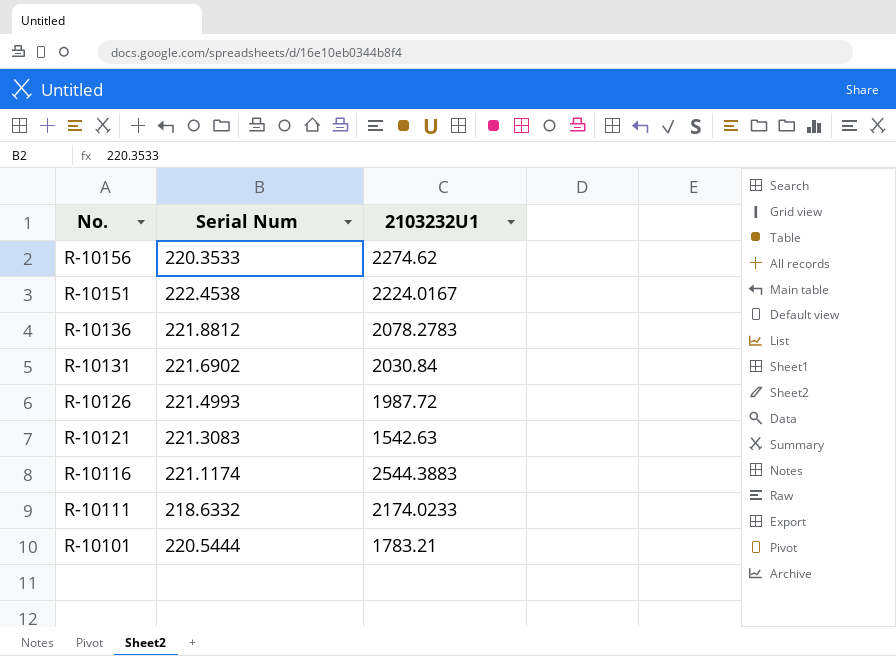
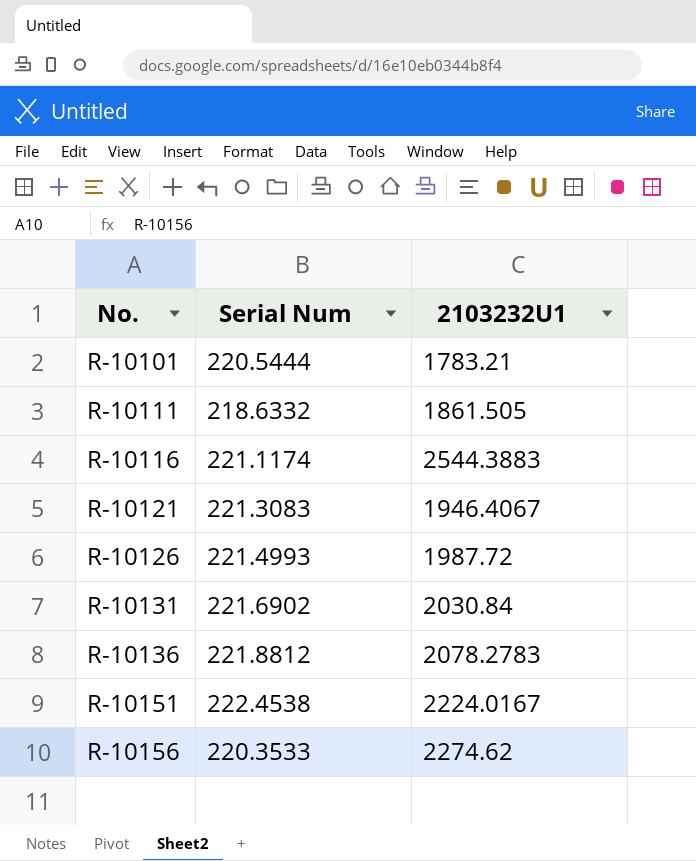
row order: No. descending -> No. ascending
R-10111 | 2103232U1: 2174.0233 -> 1861.505
R-10121 | 2103232U1: 1542.63 -> 1946.4067

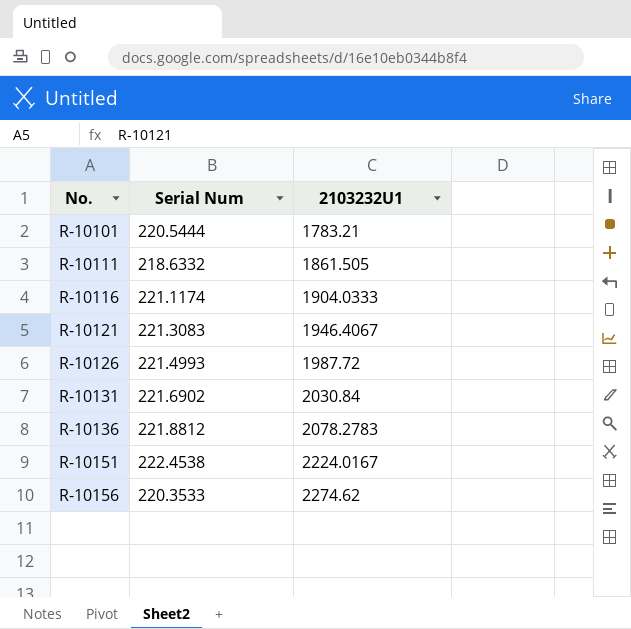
R-10116 | 2103232U1: 2544.3883 -> 1904.0333

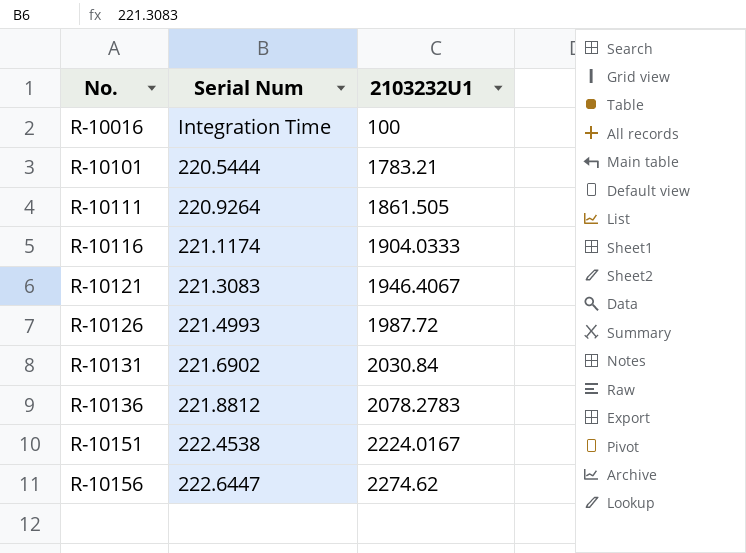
row R-10016: none -> Integration Time | 100
R-10111 | Serial Num: 218.6332 -> 220.9264
R-10156 | Serial Num: 220.3533 -> 222.6447

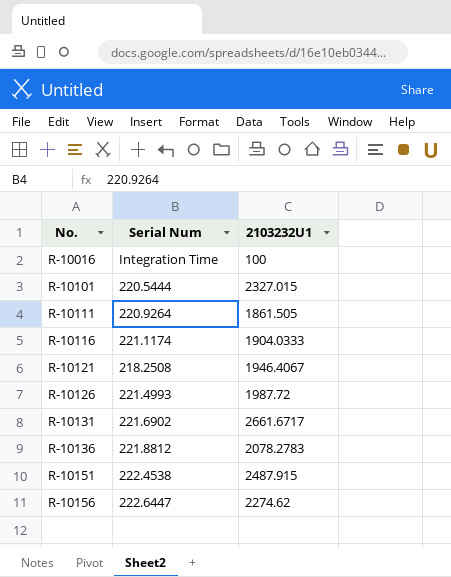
R-10101 | 2103232U1: 1783.21 -> 2327.015
R-10121 | Serial Num: 221.3083 -> 218.2508
R-10131 | 2103232U1: 2030.84 -> 2661.6717
R-10151 | 2103232U1: 2224.0167 -> 2487.915

